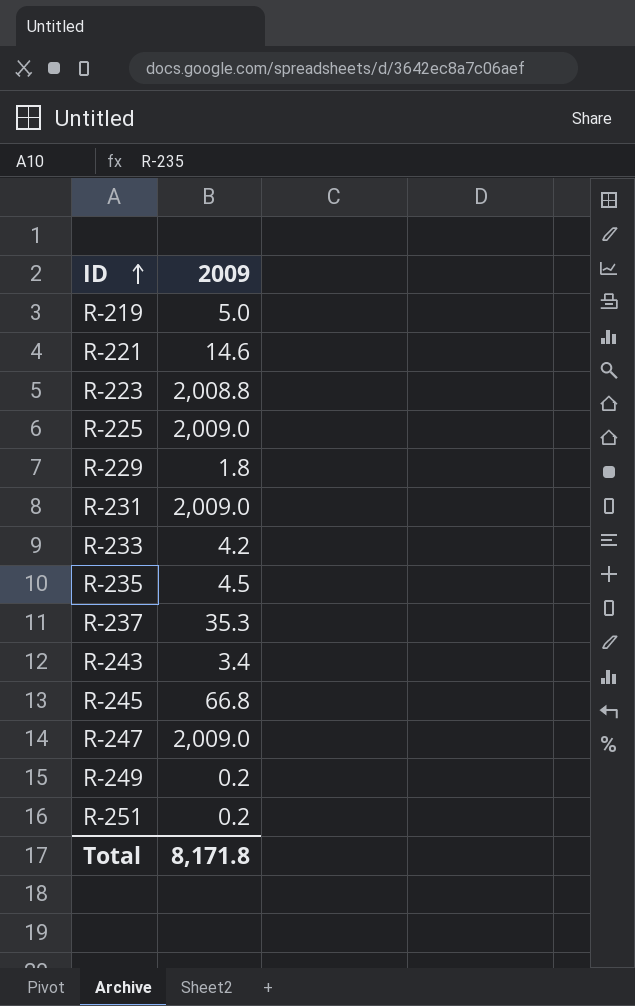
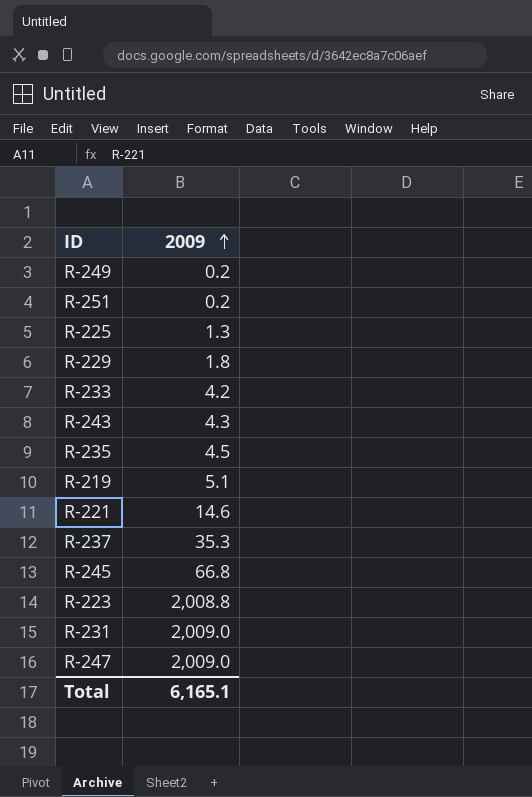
row order: ID ascending -> 2009 ascending
R-225 | 2009: 2,009.0 -> 1.3
R-243 | 2009: 3.4 -> 4.3
R-219 | 2009: 5.0 -> 5.1
Total | 2009: 8,171.8 -> 6,165.1

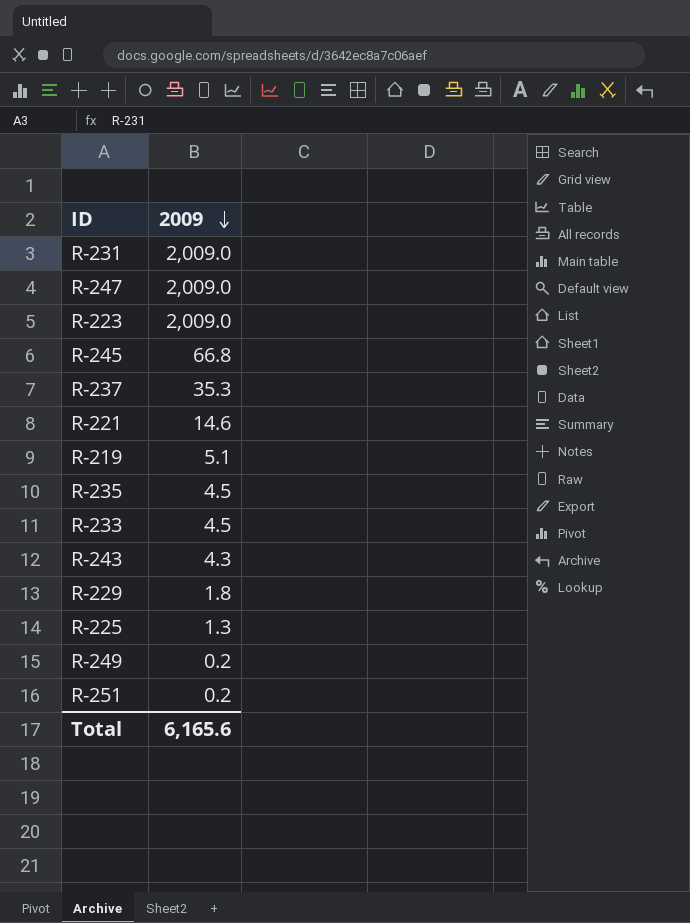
row order: 2009 ascending -> 2009 descending
R-223 | 2009: 2,008.8 -> 2,009.0
R-233 | 2009: 4.2 -> 4.5
Total | 2009: 6,165.1 -> 6,165.6

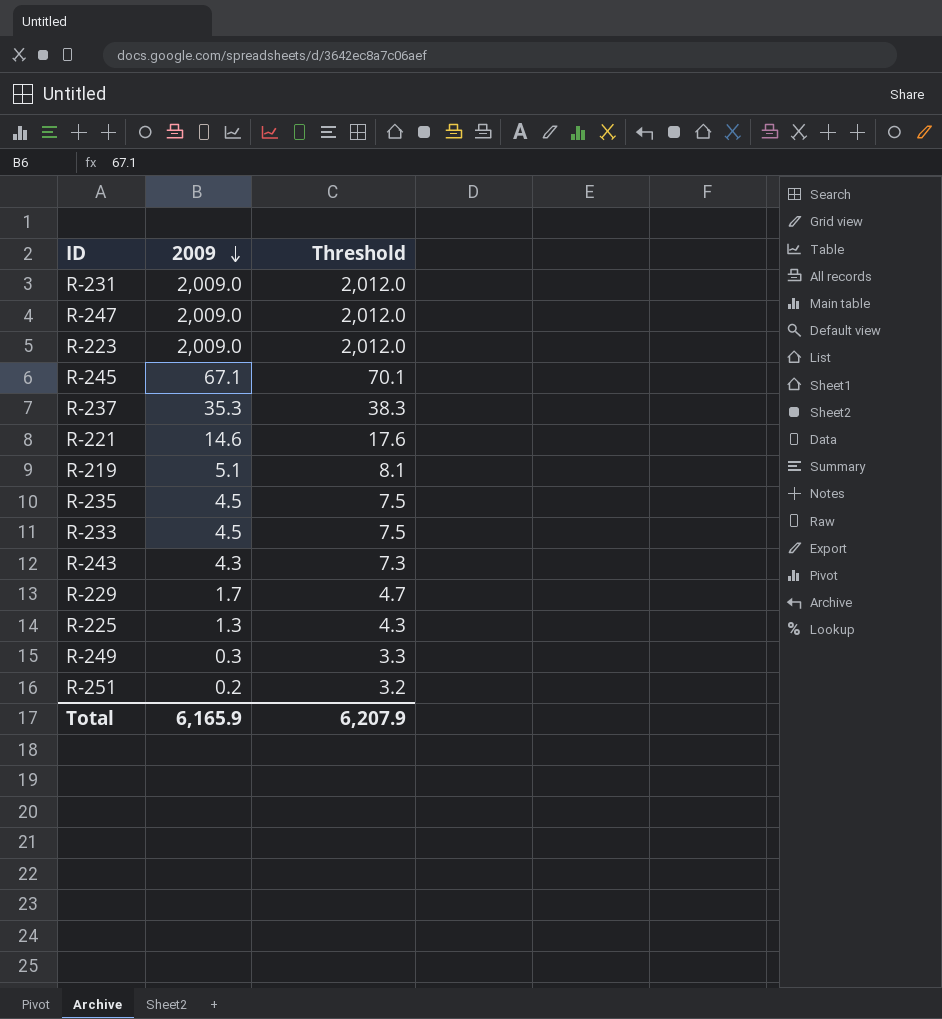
column Threshold | formula: none -> [2009] + 3
R-245 | 2009: 66.8 -> 67.1
R-229 | 2009: 1.8 -> 1.7
R-249 | 2009: 0.2 -> 0.3
Total | 2009: 6,165.6 -> 6,165.9

